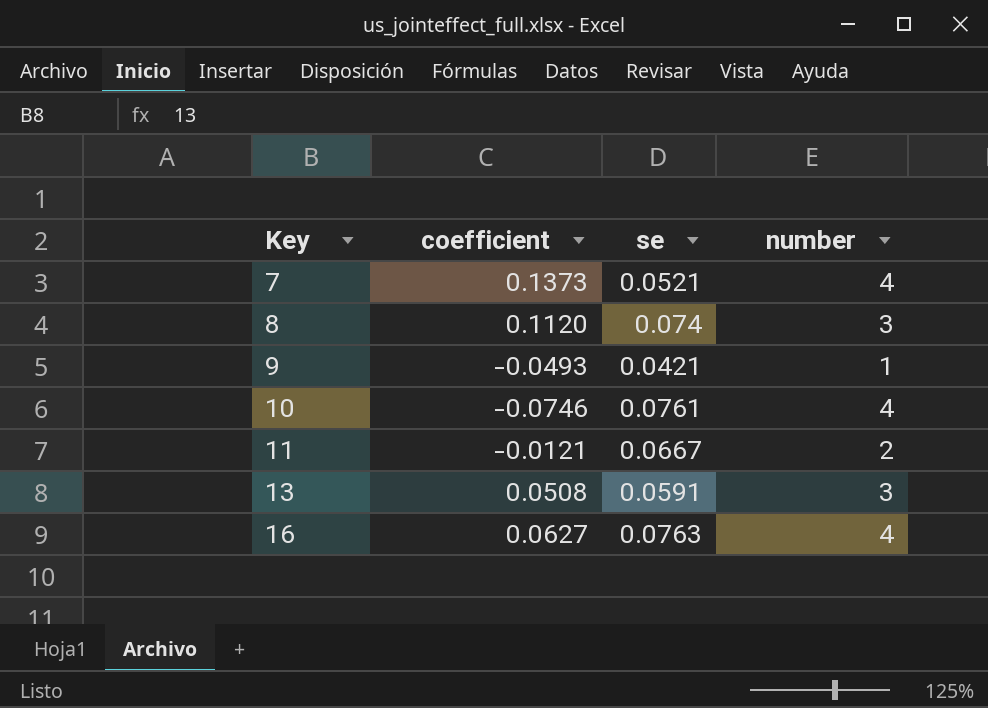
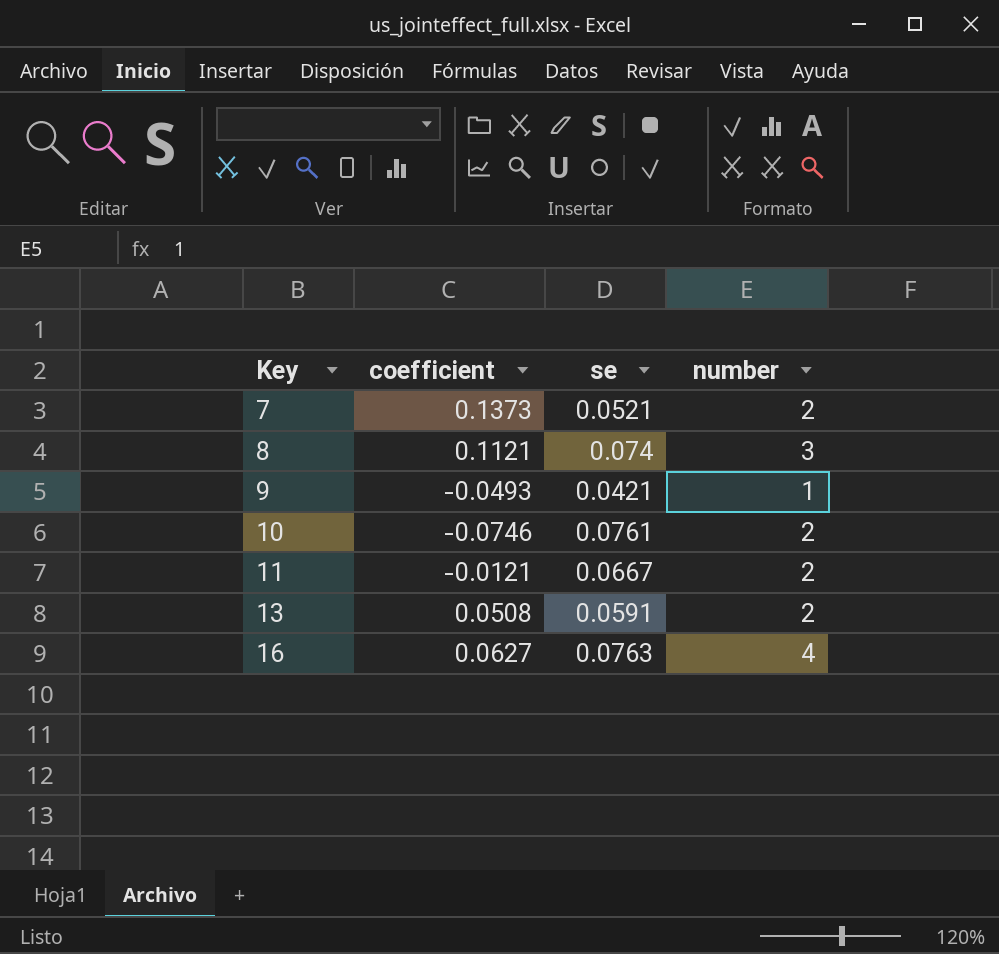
7 | number: 4 -> 2
8 | coefficient: 0.1120 -> 0.1121
10 | number: 4 -> 2
13 | number: 3 -> 2

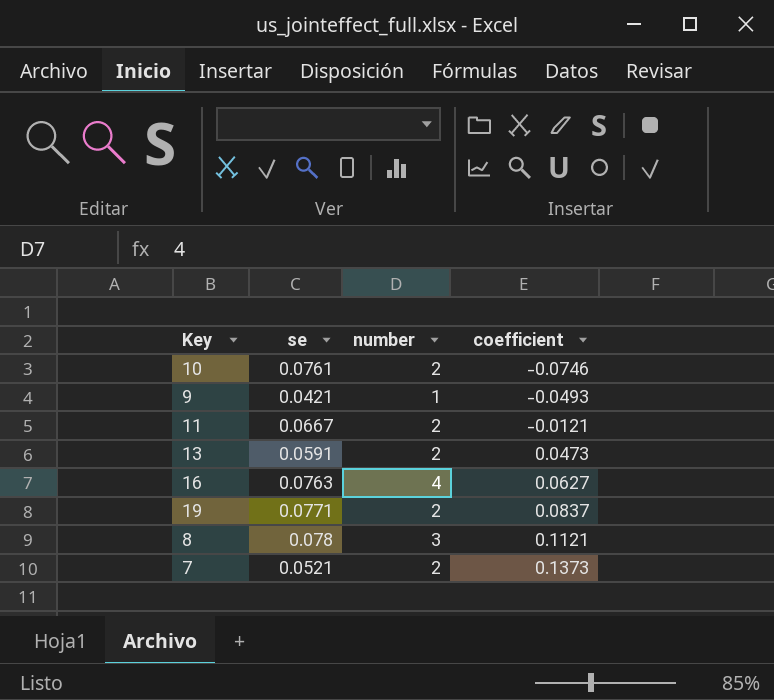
row order: Key ascending -> coefficient ascending
column coefficient | position: 2 -> 4
13 | coefficient: 0.0508 -> 0.0473
row 19: none -> 0.0771 | 2 | 0.0837
8 | se: 0.074 -> 0.078

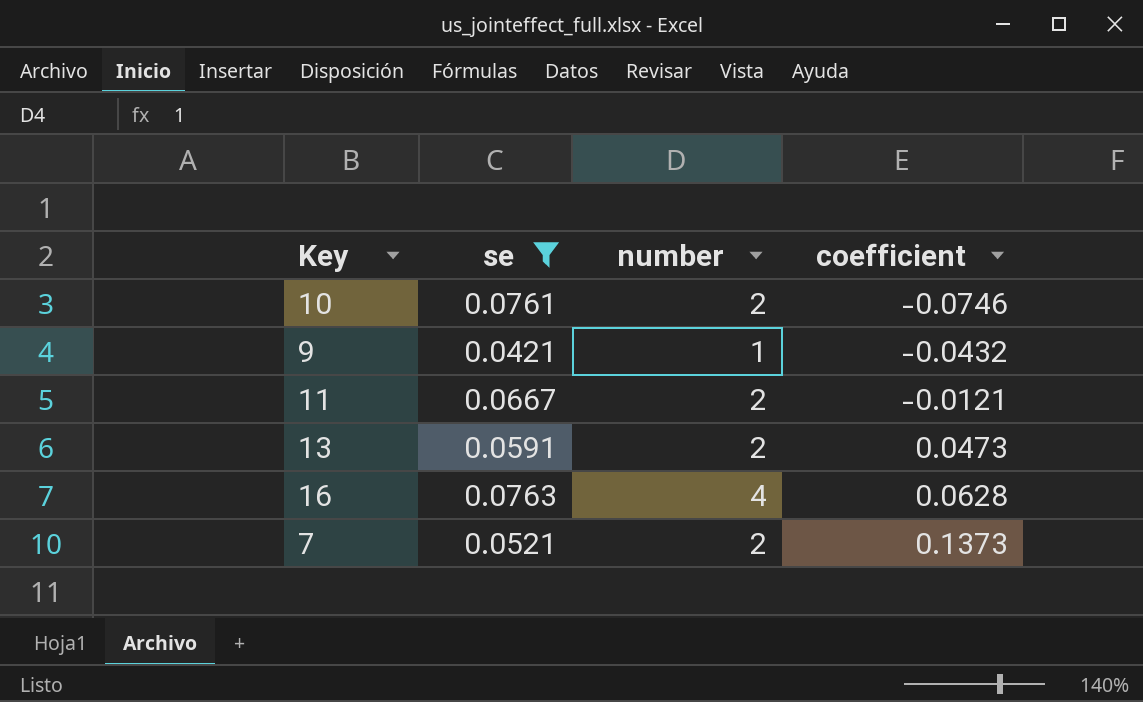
filter: none -> se <= 0.0763
9 | coefficient: -0.0493 -> -0.0432
16 | coefficient: 0.0627 -> 0.0628

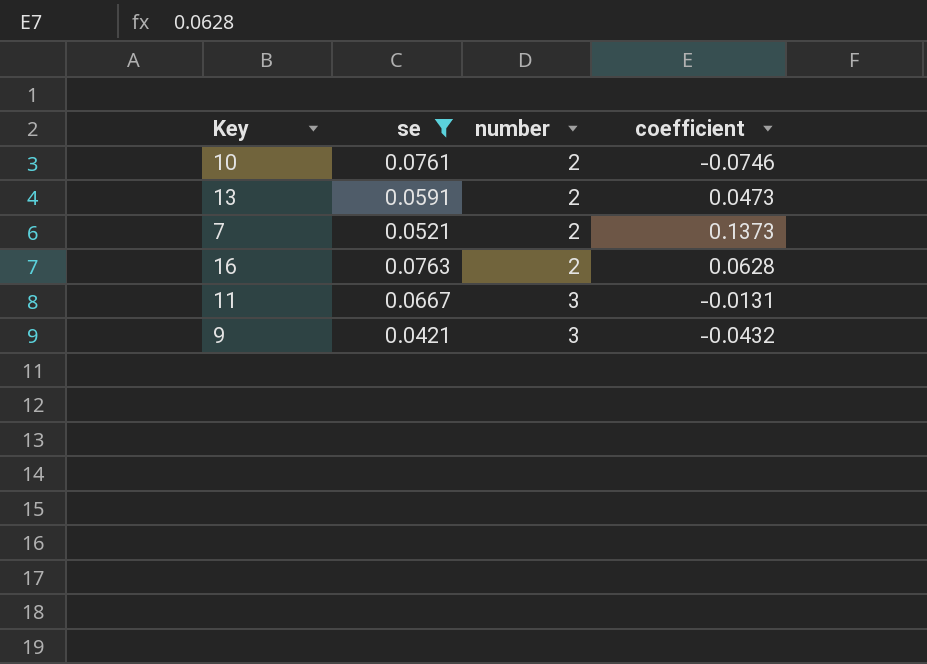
row order: coefficient ascending -> number ascending
16 | number: 4 -> 2
11 | number: 2 -> 3
11 | coefficient: -0.0121 -> -0.0131
9 | number: 1 -> 3

